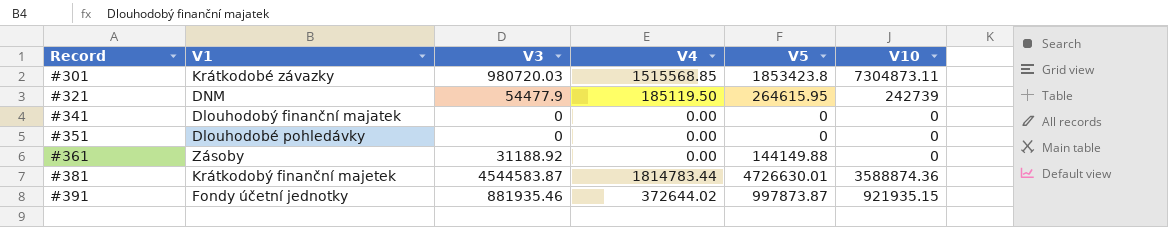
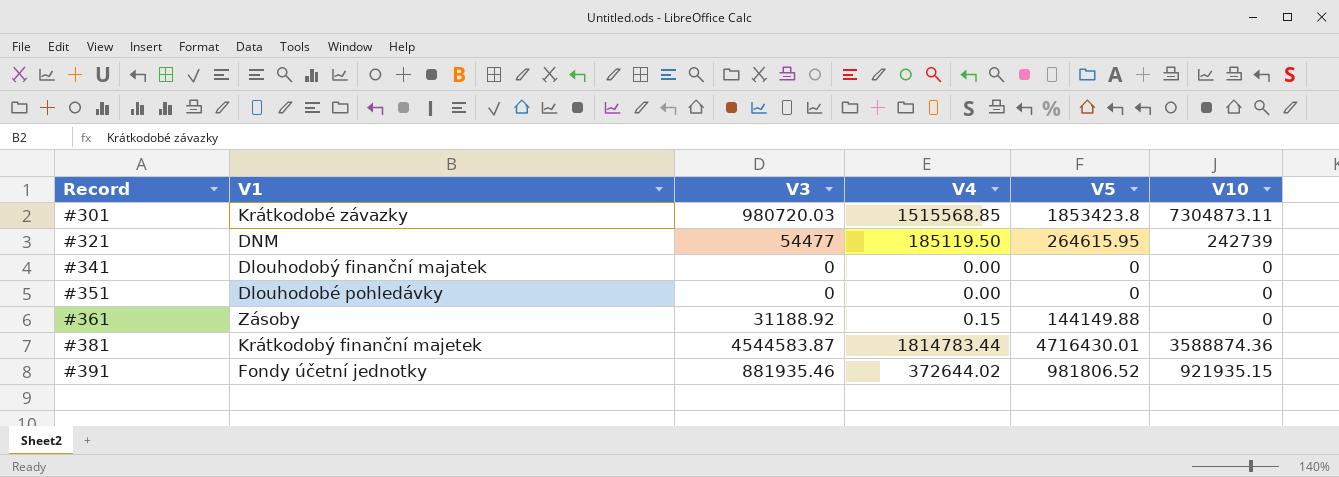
#321 | V3: 54477.9 -> 54477
#361 | V4: 0.00 -> 0.15
#381 | V5: 4726630.01 -> 4716430.01
#391 | V5: 997873.87 -> 981806.52

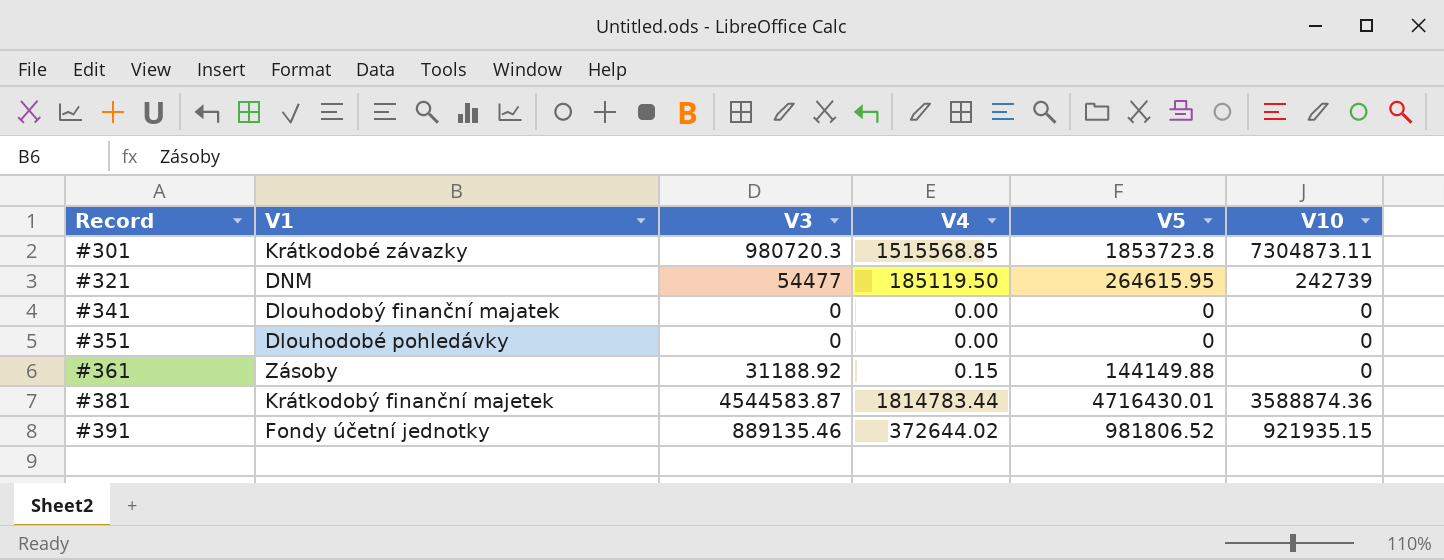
#301 | V3: 980720.03 -> 980720.3
#301 | V5: 1853423.8 -> 1853723.8
#391 | V3: 881935.46 -> 889135.46

